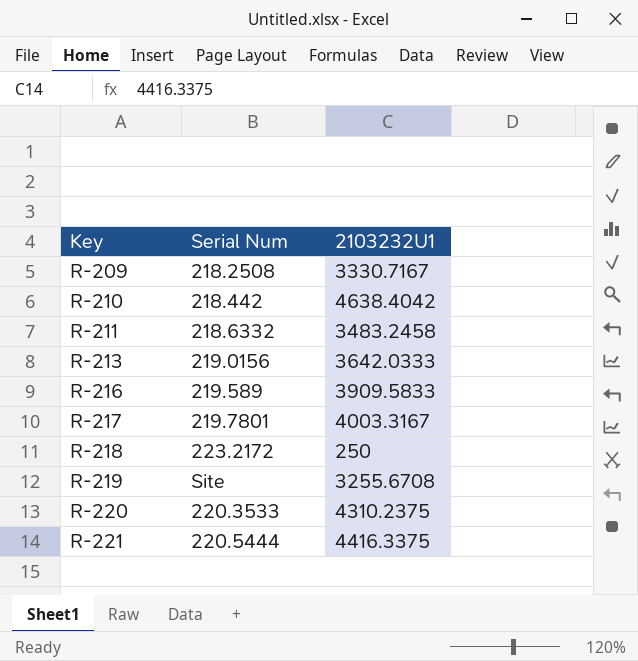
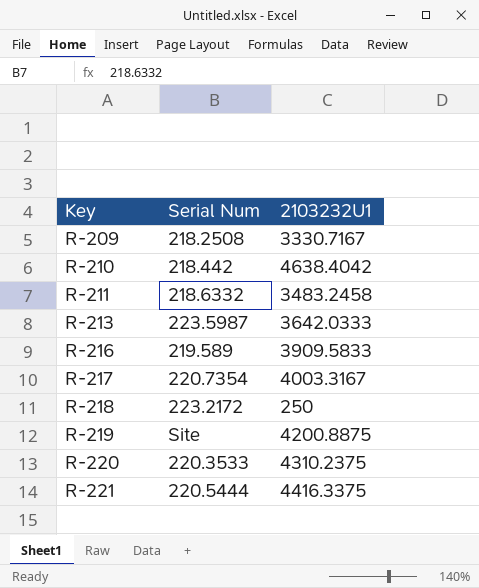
R-213 | Serial Num: 219.0156 -> 223.5987
R-217 | Serial Num: 219.7801 -> 220.7354
R-219 | 2103232U1: 3255.6708 -> 4200.8875

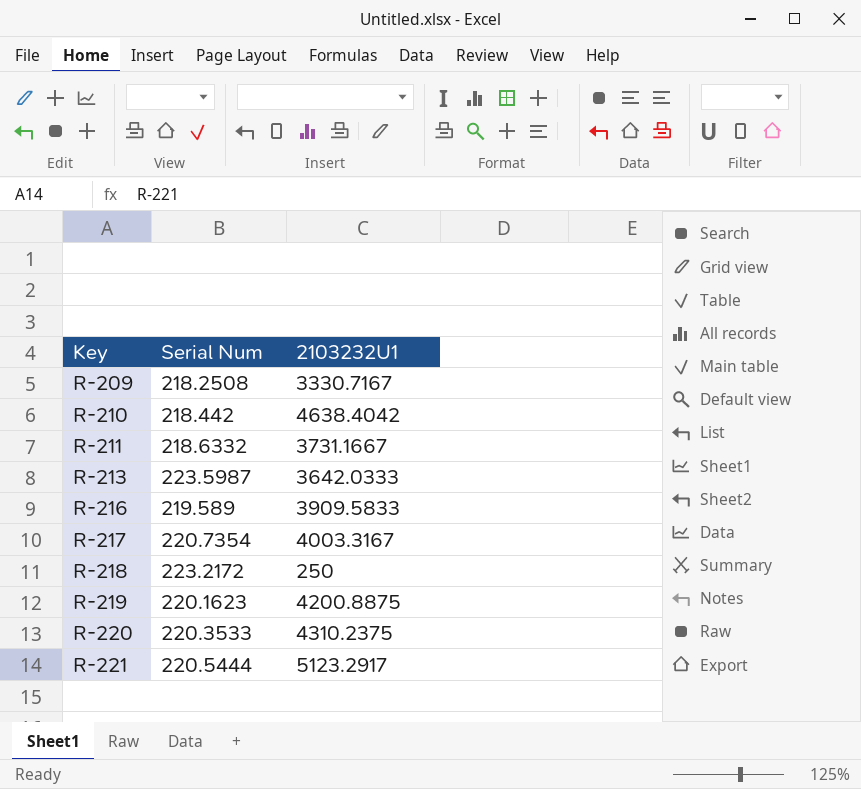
R-211 | 2103232U1: 3483.2458 -> 3731.1667
R-219 | Serial Num: Site -> 220.1623
R-221 | 2103232U1: 4416.3375 -> 5123.2917

